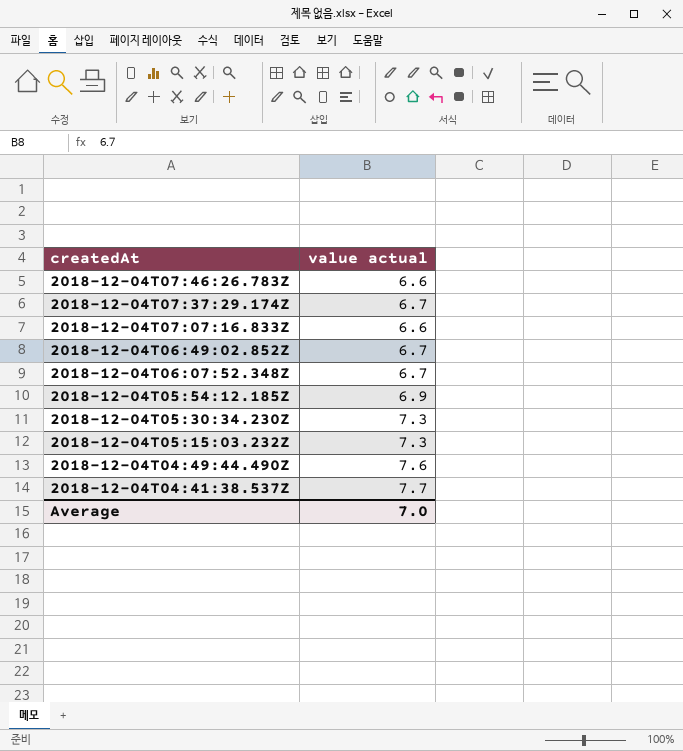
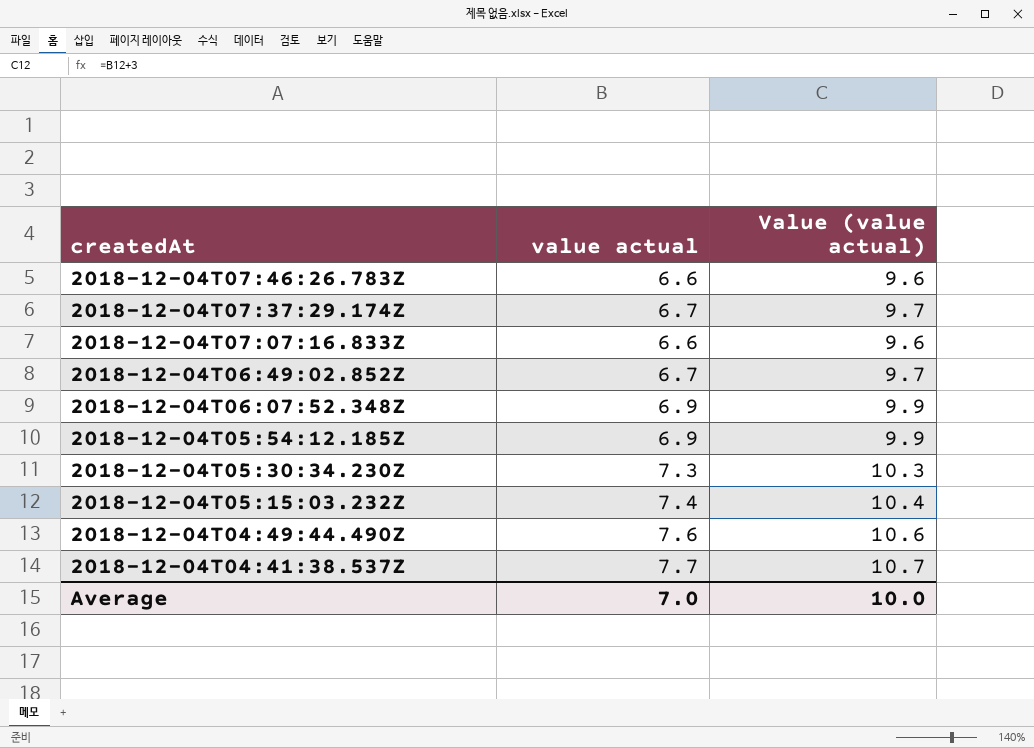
column Value (value actual) | formula: none -> [value actual] + 3
2018-12-04T06:07:52.348Z | value actual: 6.7 -> 6.9
2018-12-04T05:15:03.232Z | value actual: 7.3 -> 7.4

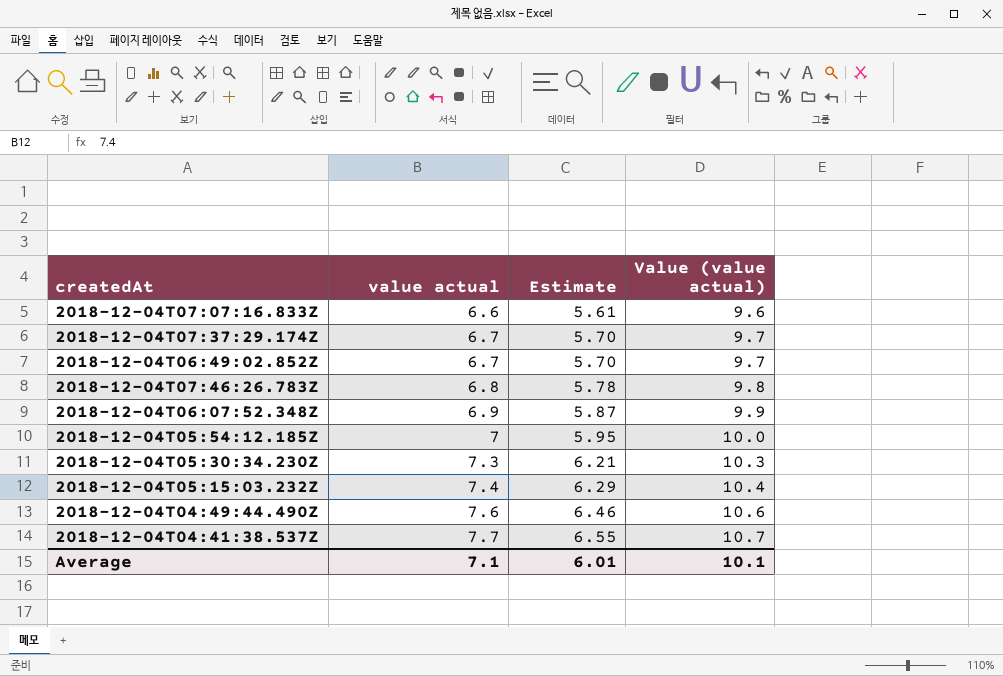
row order: createdAt descending -> value actual ascending
column Estimate | formula: none -> [value actual] * 0.85
2018-12-04T07:46:26.783Z | value actual: 6.6 -> 6.8
2018-12-04T07:46:26.783Z | Value (value actual): 9.6 -> 9.8
2018-12-04T05:54:12.185Z | value actual: 6.9 -> 7
2018-12-04T05:54:12.185Z | Value (value actual): 9.9 -> 10.0
Average | value actual: 7.0 -> 7.1
Average | Value (value actual): 10.0 -> 10.1

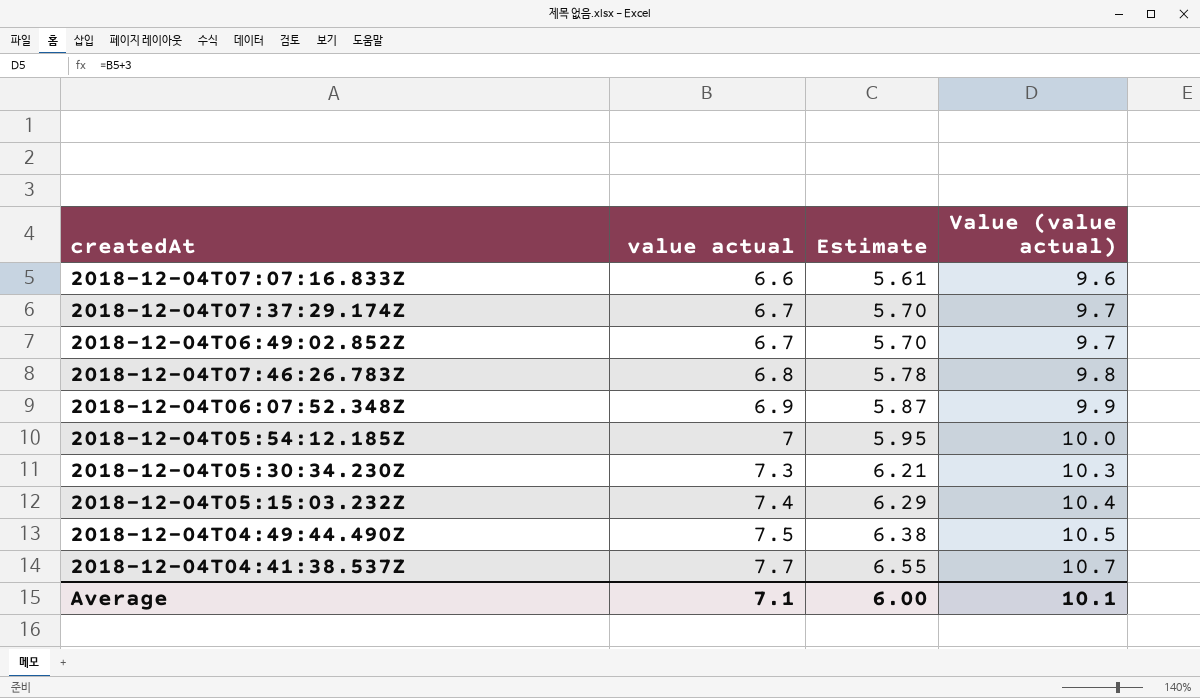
2018-12-04T04:49:44.490Z | value actual: 7.6 -> 7.5
2018-12-04T04:49:44.490Z | Estimate: 6.46 -> 6.38
2018-12-04T04:49:44.490Z | Value (value actual): 10.6 -> 10.5
Average | Estimate: 6.01 -> 6.00

